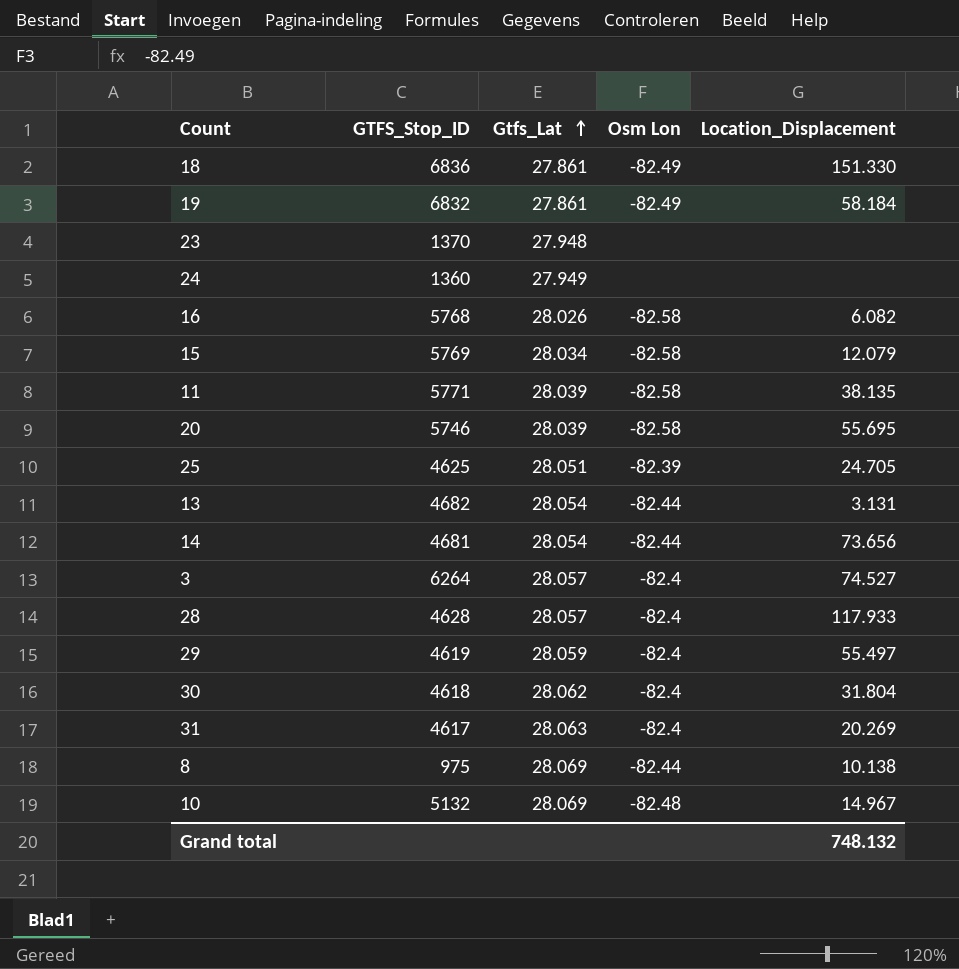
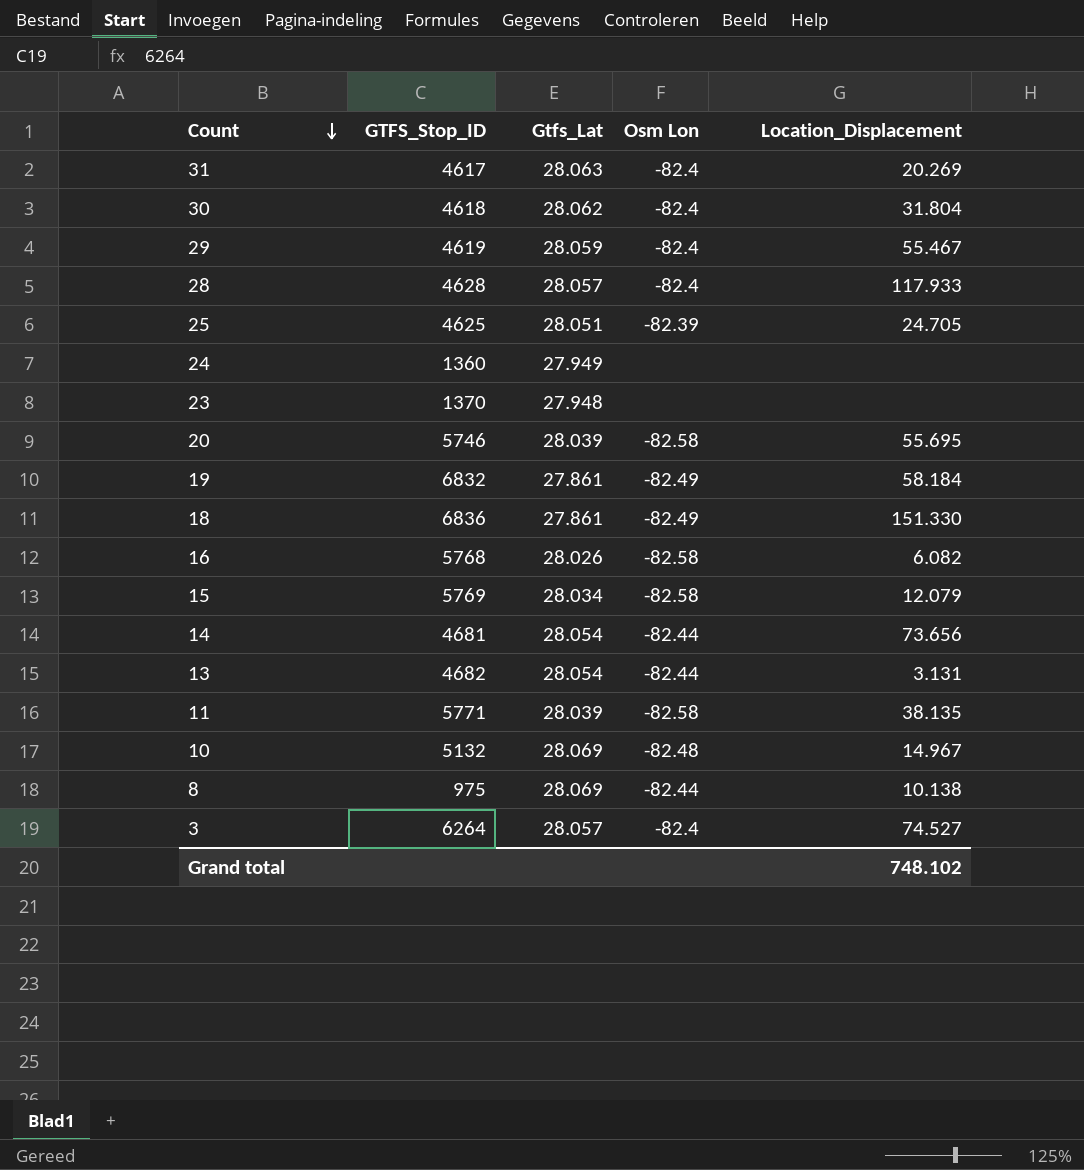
row order: Gtfs_Lat ascending -> Count descending
29 | Location_Displacement: 55.497 -> 55.467
Grand total | Location_Displacement: 748.132 -> 748.102

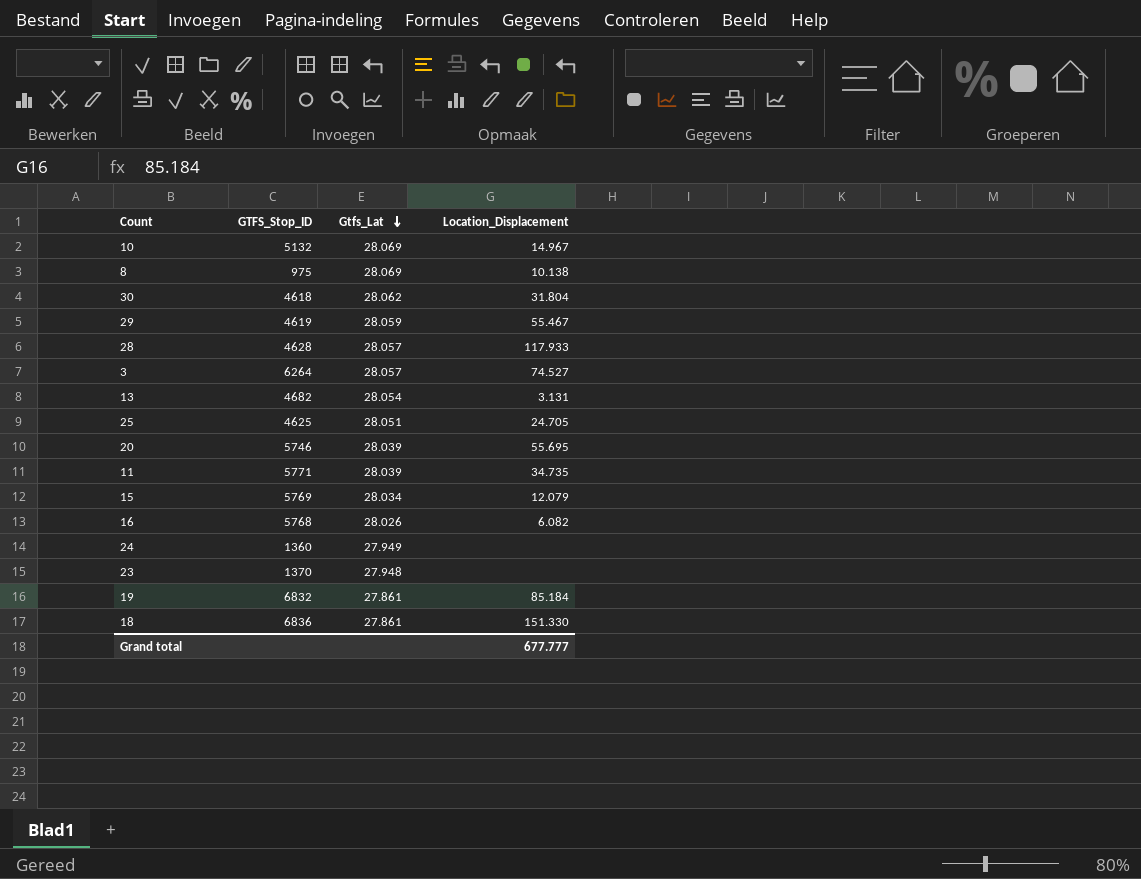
row order: Count descending -> Gtfs_Lat descending
column Osm Lon | position: 4 -> none
row 31: 4617 | 28.063 | -82.4 | 20.269 -> none
row 14: 4681 | 28.054 | -82.44 | 73.656 -> none
11 | Location_Displacement: 38.135 -> 34.735
19 | Location_Displacement: 58.184 -> 85.184
Grand total | Location_Displacement: 748.102 -> 677.777

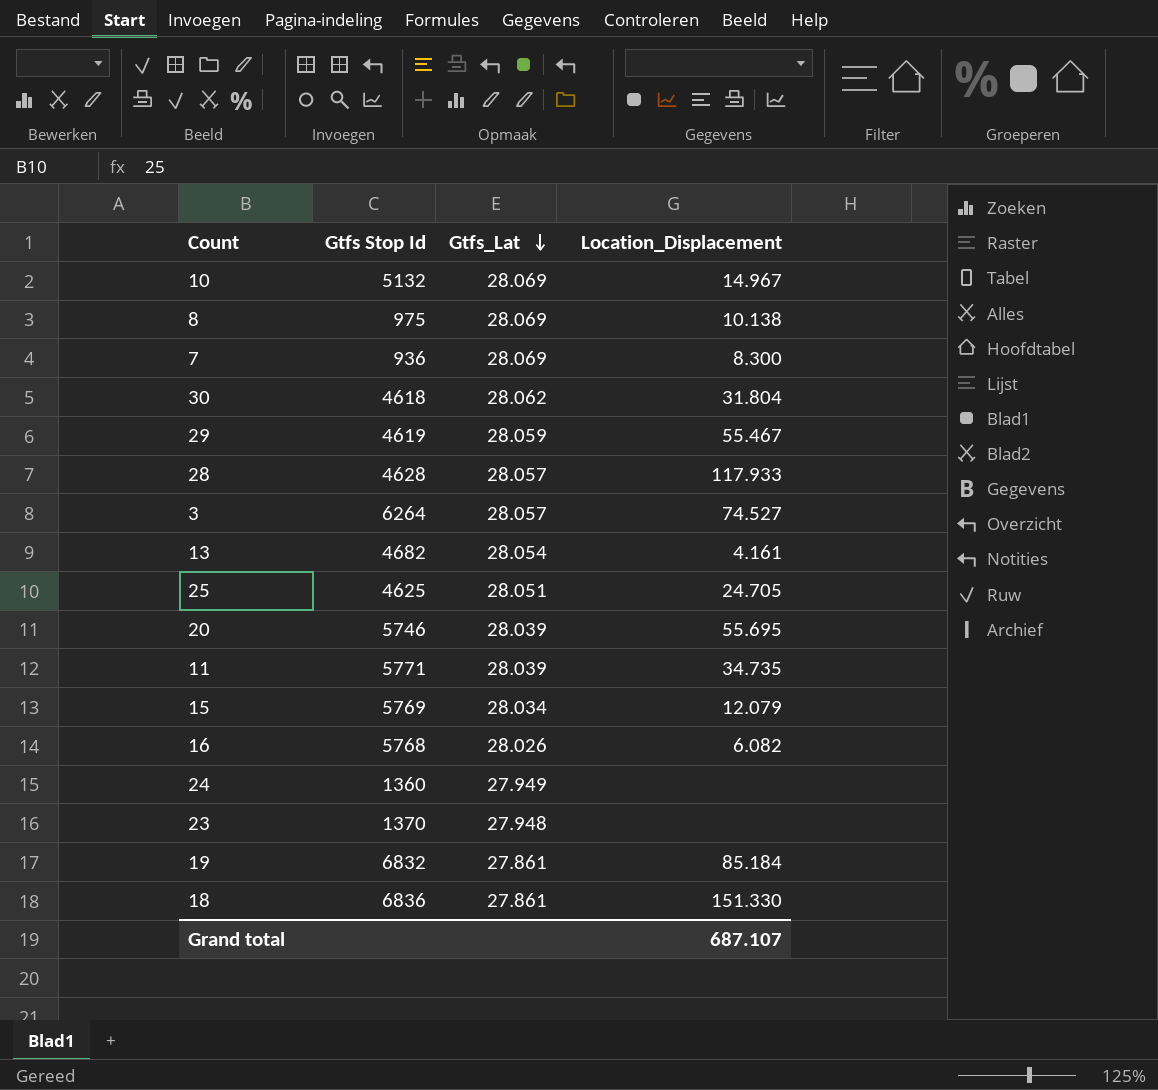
column name: GTFS_Stop_ID -> Gtfs Stop Id
row 7: none -> 936 | 28.069 | 8.300
13 | Location_Displacement: 3.131 -> 4.161
Grand total | Location_Displacement: 677.777 -> 687.107

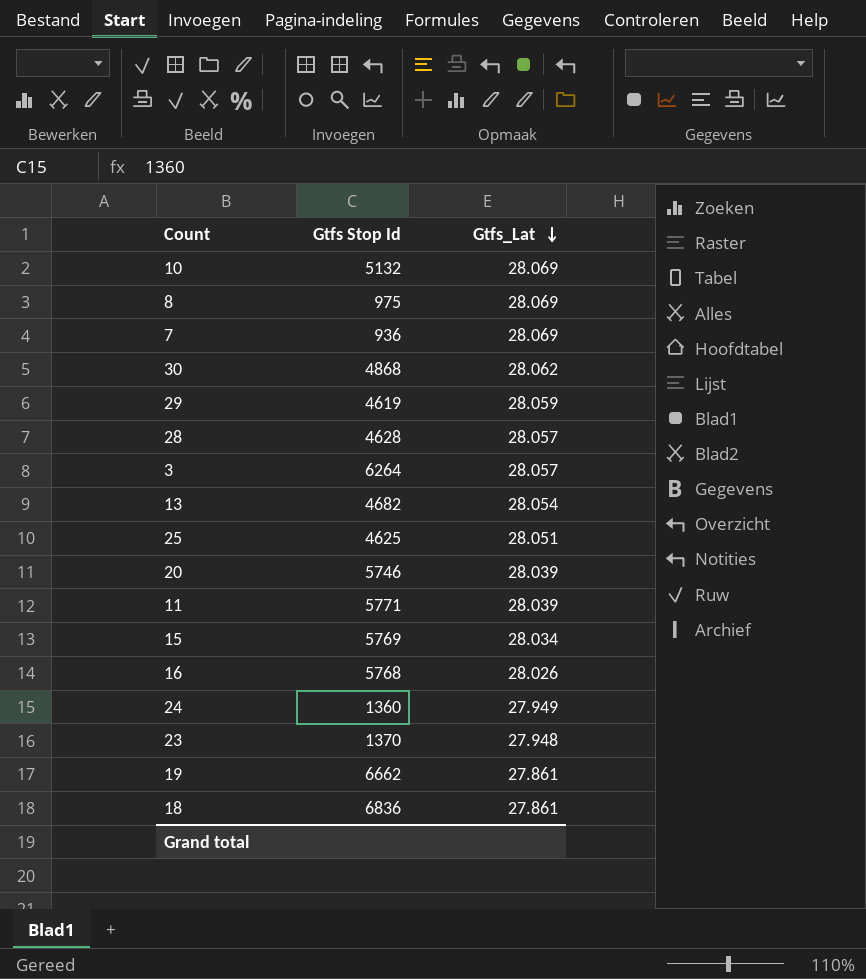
column Location_Displacement | position: 4 -> none
30 | Gtfs Stop Id: 4618 -> 4868
19 | Gtfs Stop Id: 6832 -> 6662

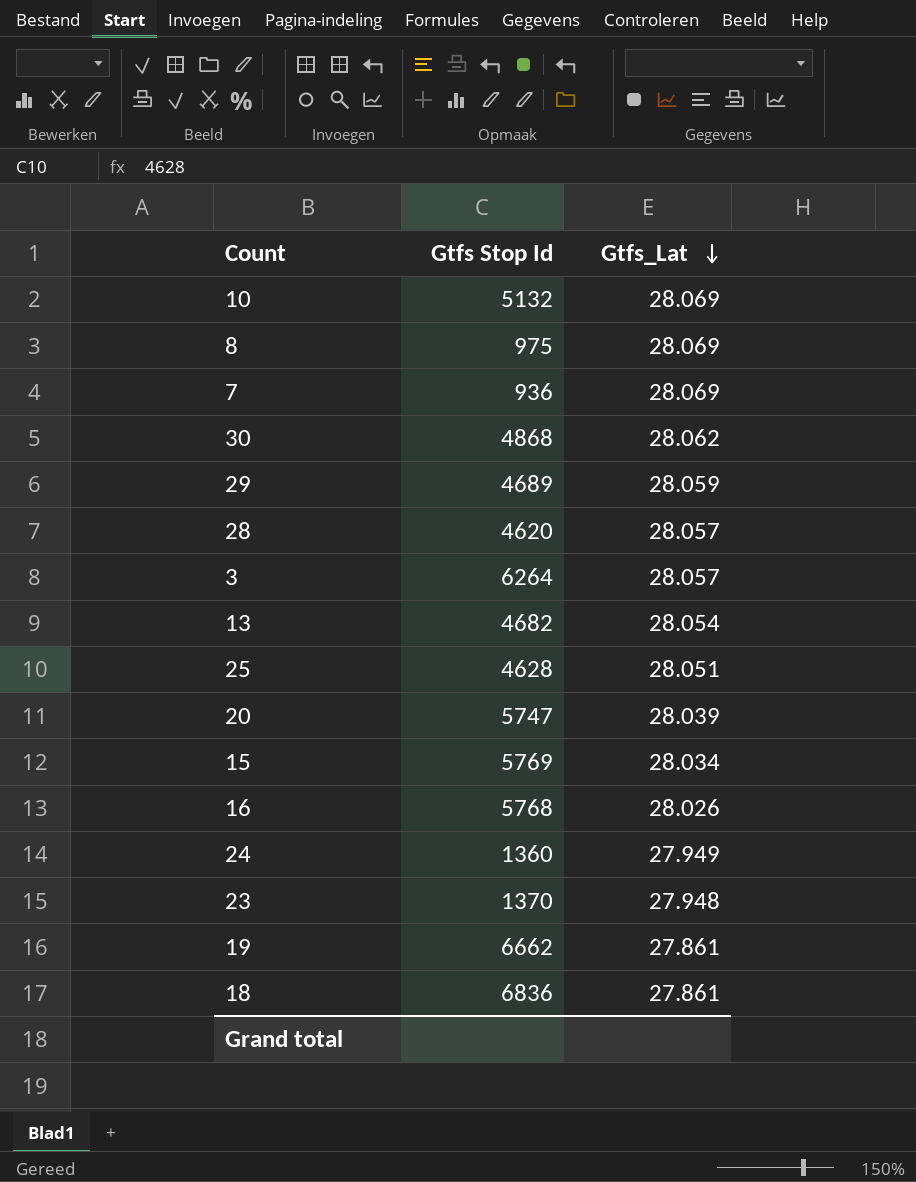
row 11: 5771 | 28.039 -> none
29 | Gtfs Stop Id: 4619 -> 4689
28 | Gtfs Stop Id: 4628 -> 4620
25 | Gtfs Stop Id: 4625 -> 4628
20 | Gtfs Stop Id: 5746 -> 5747

